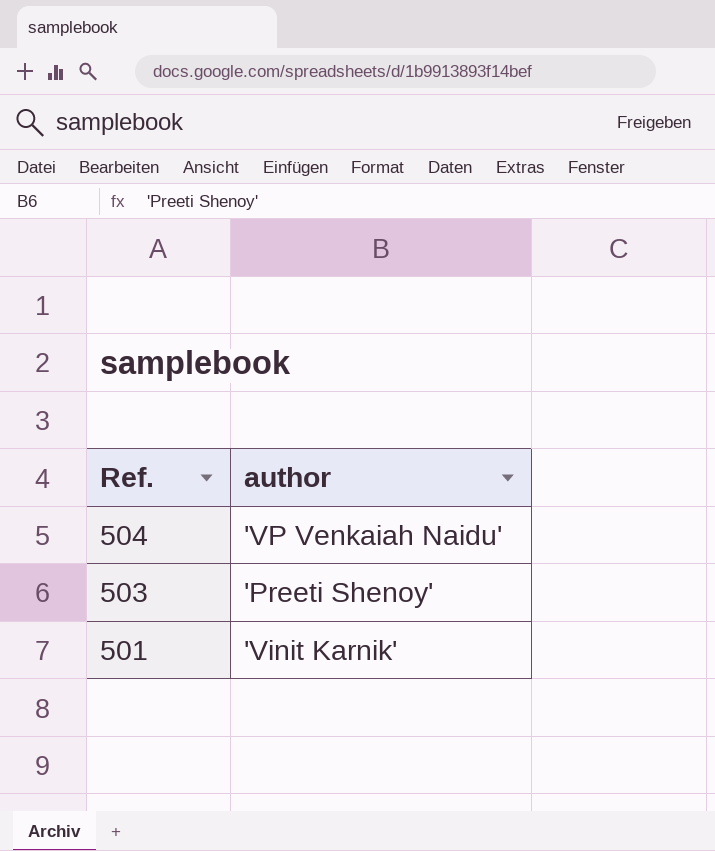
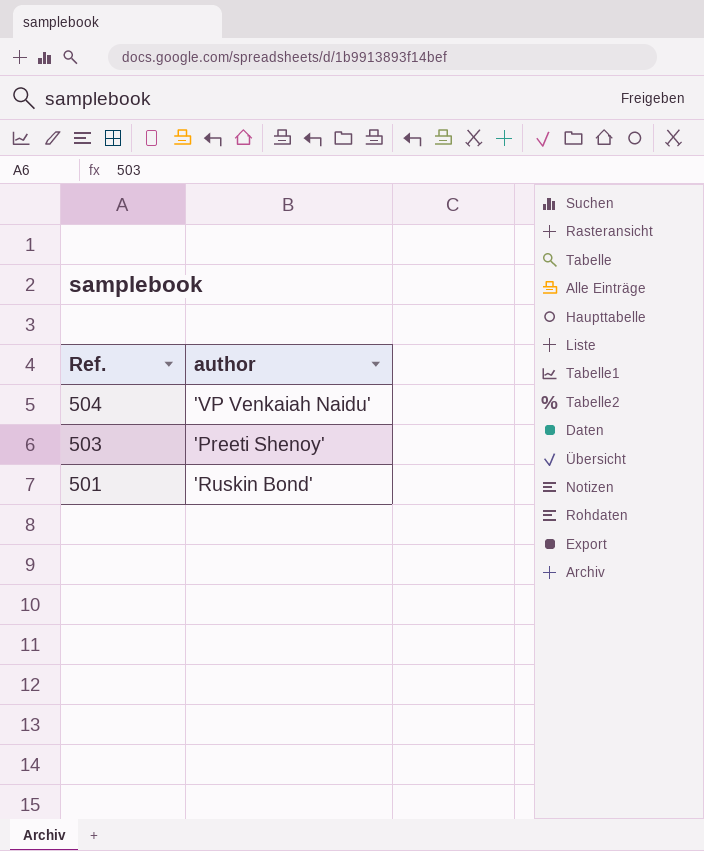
501 | author: 'Vinit Karnik' -> 'Ruskin Bond'

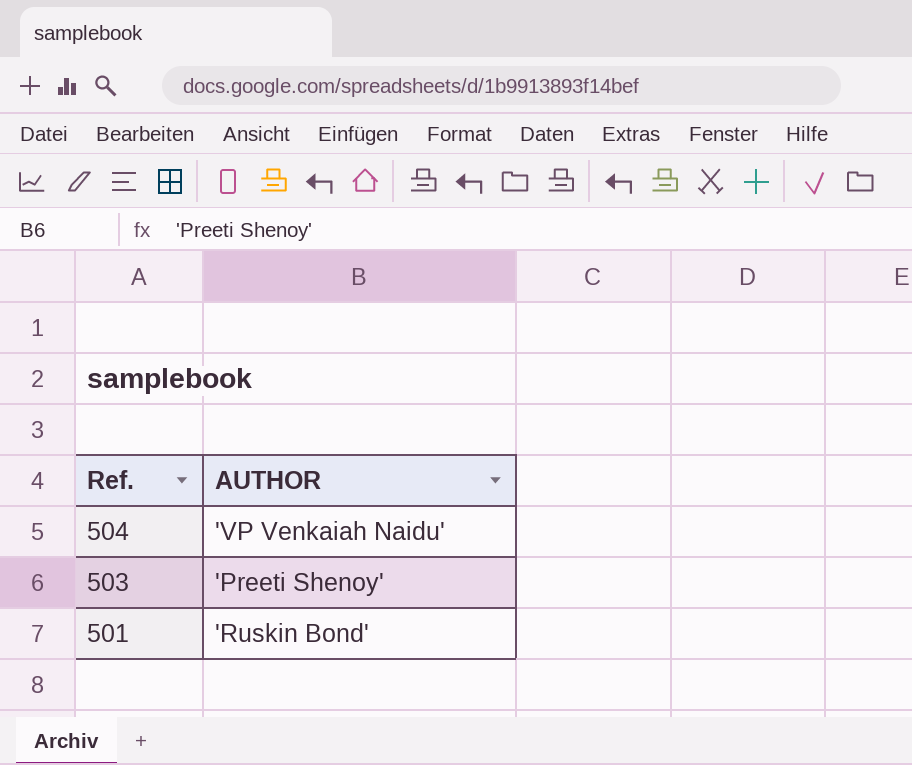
column name: author -> AUTHOR

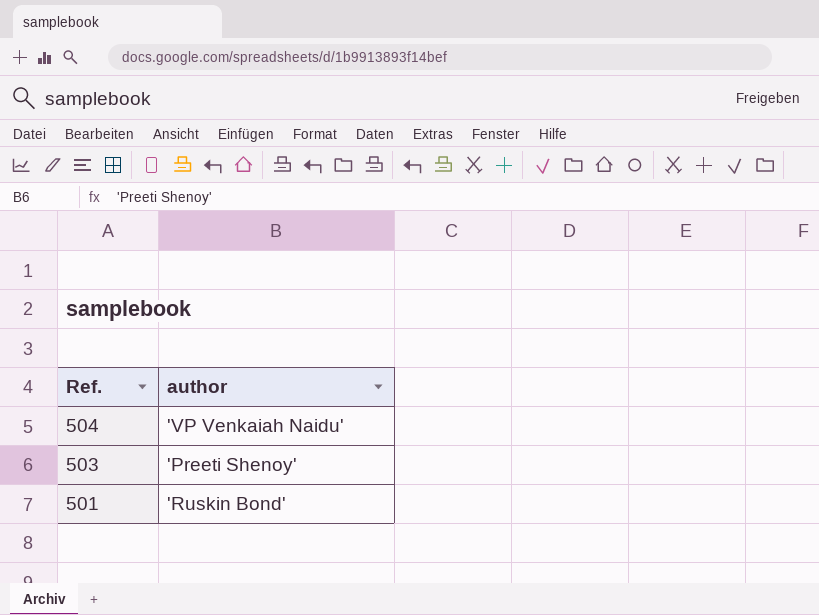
column name: AUTHOR -> author

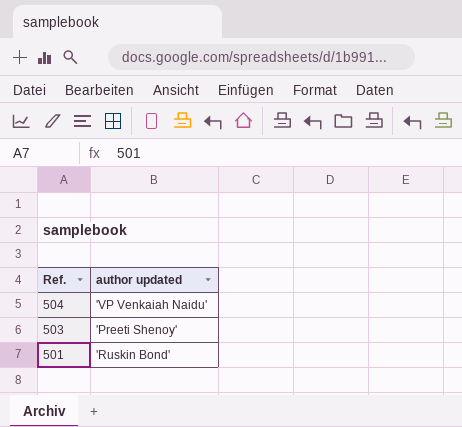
column name: author -> author updated

